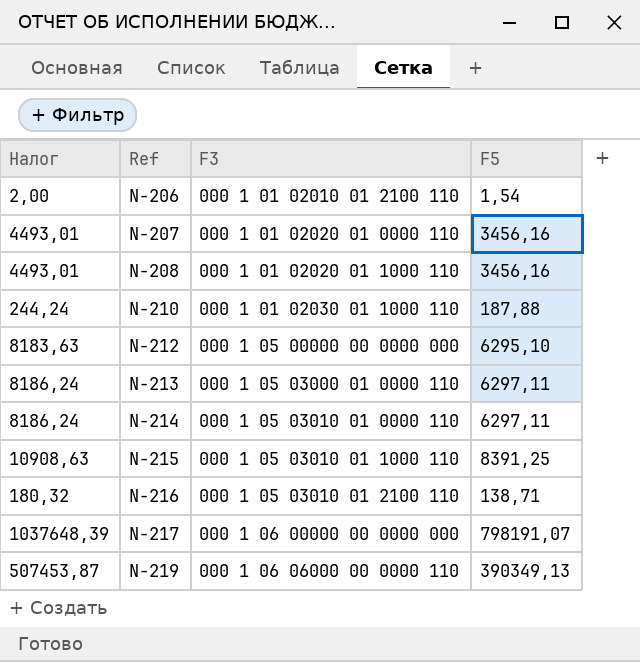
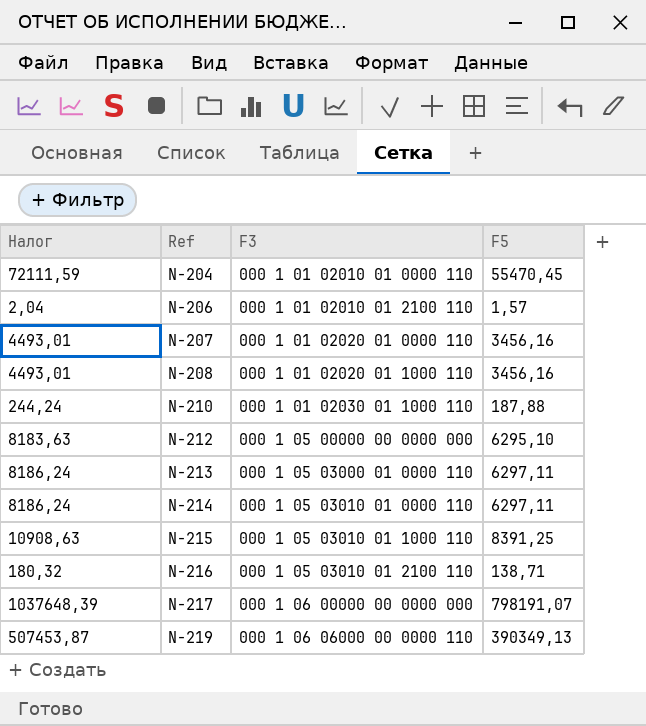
row N-204: none -> 72111,59 | 000 1 01 02010 01 0000 110 | 55470,45
N-206 | Налог: 2,00 -> 2,04
N-206 | F5: 1,54 -> 1,57

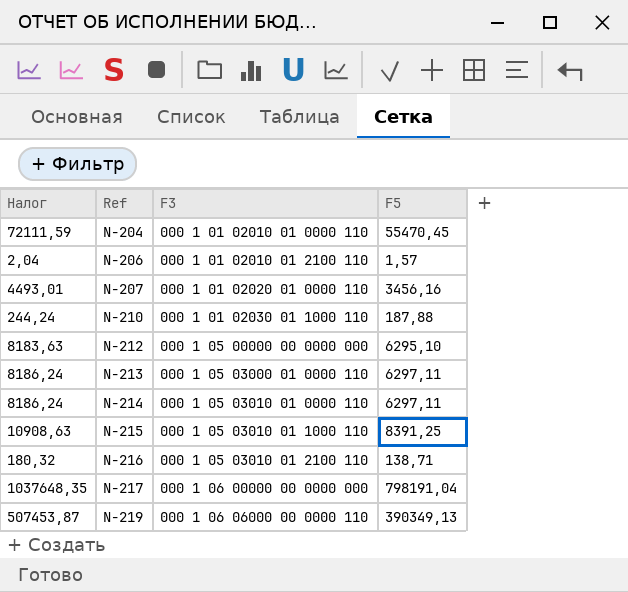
row N-208: 4493,01 | 000 1 01 02020 01 1000 110 | 3456,16 -> none
N-217 | Налог: 1037648,39 -> 1037648,35
N-217 | F5: 798191,07 -> 798191,04

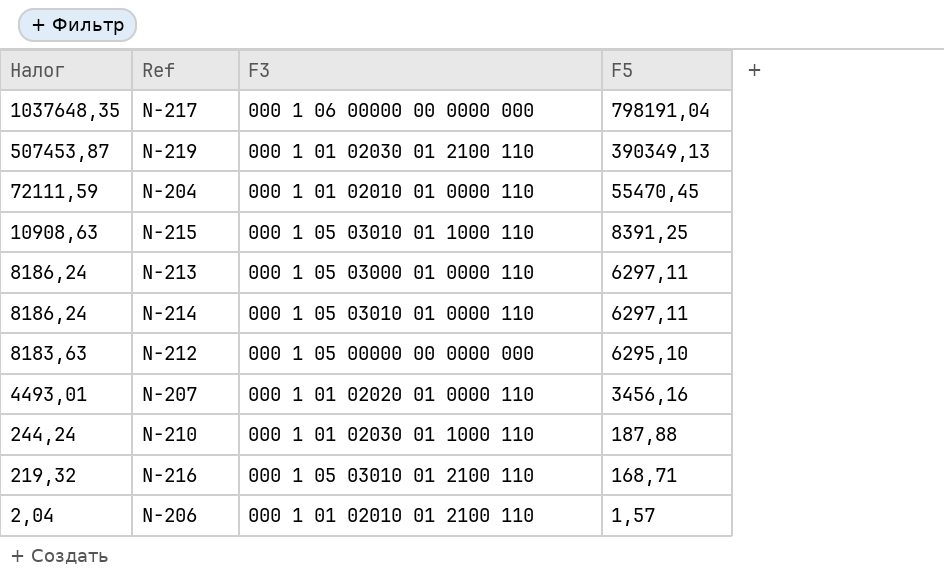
row order: Ref ascending -> Налог descending
N-219 | F3: 000 1 06 06000 00 0000 110 -> 000 1 01 02030 01 2100 110
N-216 | Налог: 180,32 -> 219,32
N-216 | F5: 138,71 -> 168,71

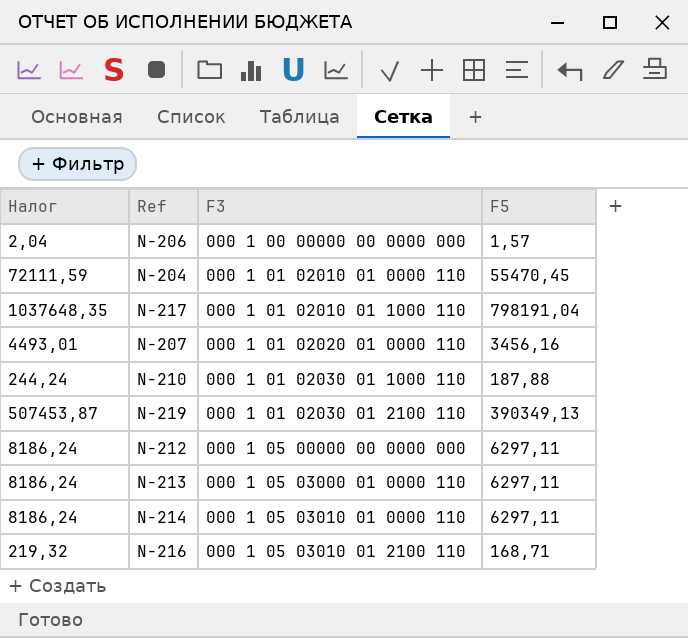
row order: Налог descending -> F3 ascending
row N-215: 10908,63 | 000 1 05 03010 01 1000 110 | 8391,25 -> none
N-206 | F3: 000 1 01 02010 01 2100 110 -> 000 1 00 00000 00 0000 000
N-217 | F3: 000 1 06 00000 00 0000 000 -> 000 1 01 02010 01 1000 110
N-212 | Налог: 8183,63 -> 8186,24
N-212 | F5: 6295,10 -> 6297,11

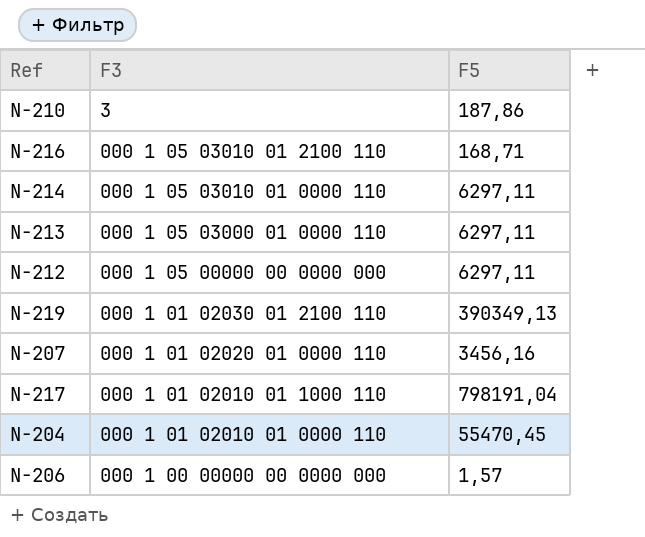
row order: F3 ascending -> F3 descending
column Налог | formula: [F5] * 1,3 -> none
N-210 | F3: 000 1 01 02030 01 1000 110 -> 3
N-210 | F5: 187,88 -> 187,86

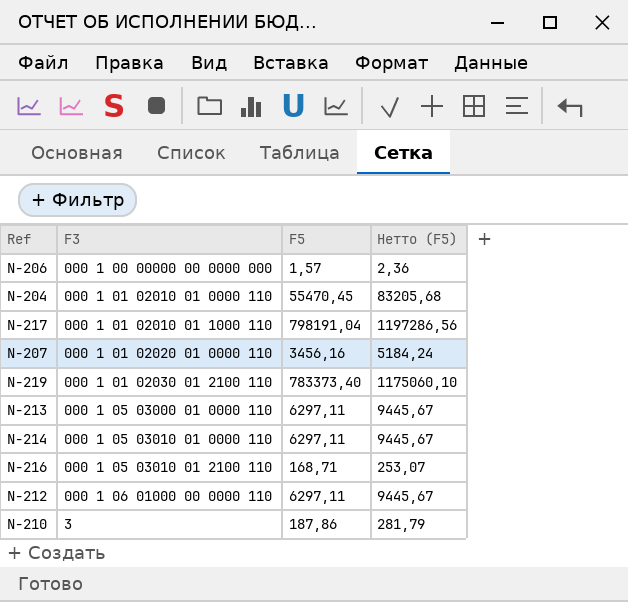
row order: F3 descending -> F3 ascending
column Нетто (F5) | formula: none -> [F5] * 1,5
N-219 | F5: 390349,13 -> 783373,40
N-212 | F3: 000 1 05 00000 00 0000 000 -> 000 1 06 01000 00 0000 110

